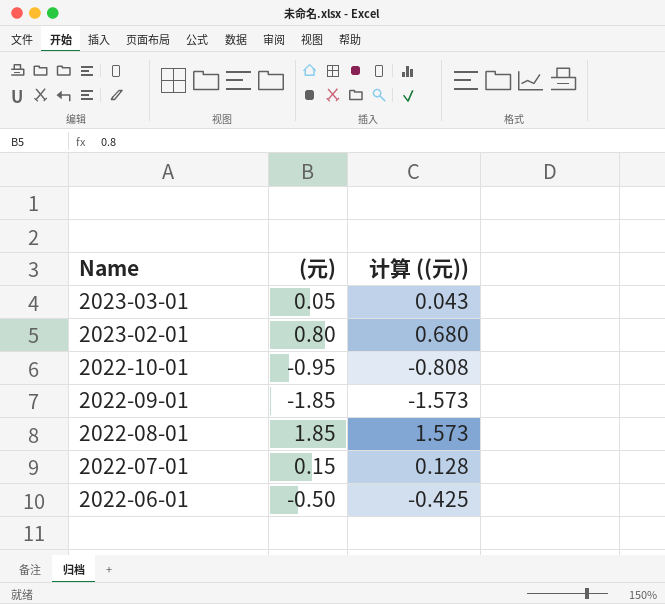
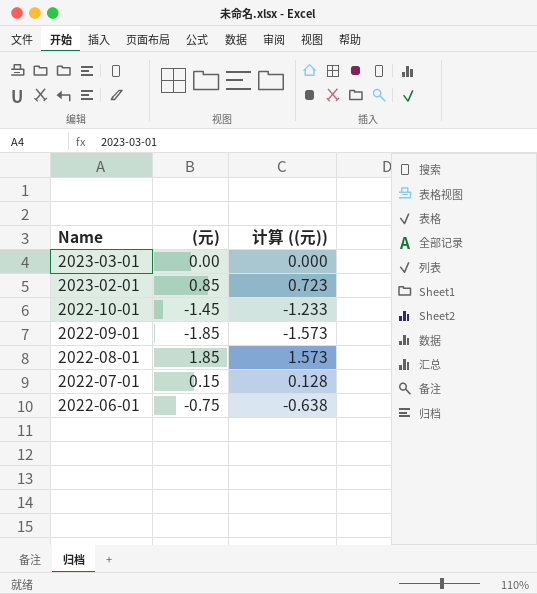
2023-03-01 | (元): 0.05 -> 0.00
2023-03-01 | 计算 ((元)): 0.043 -> 0.000
2023-02-01 | (元): 0.80 -> 0.85
2023-02-01 | 计算 ((元)): 0.680 -> 0.723
2022-10-01 | (元): -0.95 -> -1.45
2022-10-01 | 计算 ((元)): -0.808 -> -1.233
2022-06-01 | (元): -0.50 -> -0.75
2022-06-01 | 计算 ((元)): -0.425 -> -0.638

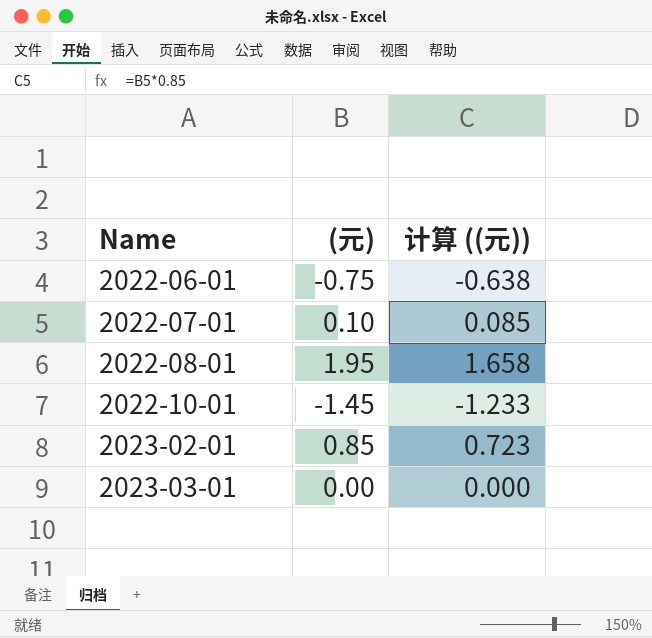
row order: Name descending -> Name ascending
row 2022-09-01: -1.85 | -1.573 -> none
2022-07-01 | (元): 0.15 -> 0.10
2022-07-01 | 计算 ((元)): 0.128 -> 0.085
2022-08-01 | (元): 1.85 -> 1.95
2022-08-01 | 计算 ((元)): 1.573 -> 1.658

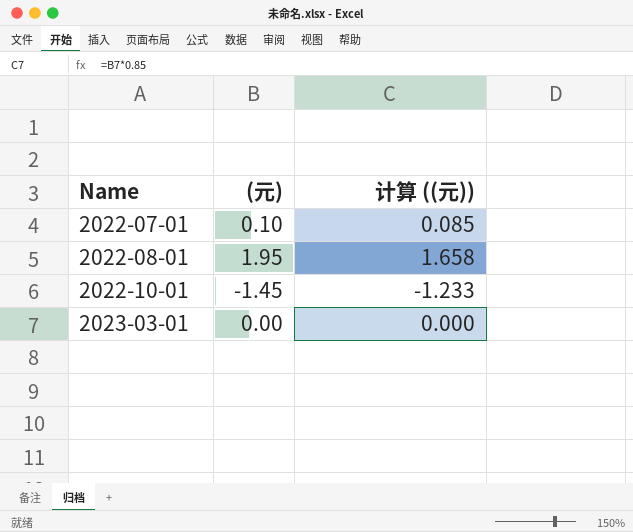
row 2022-06-01: -0.75 | -0.638 -> none
row 2023-02-01: 0.85 | 0.723 -> none

